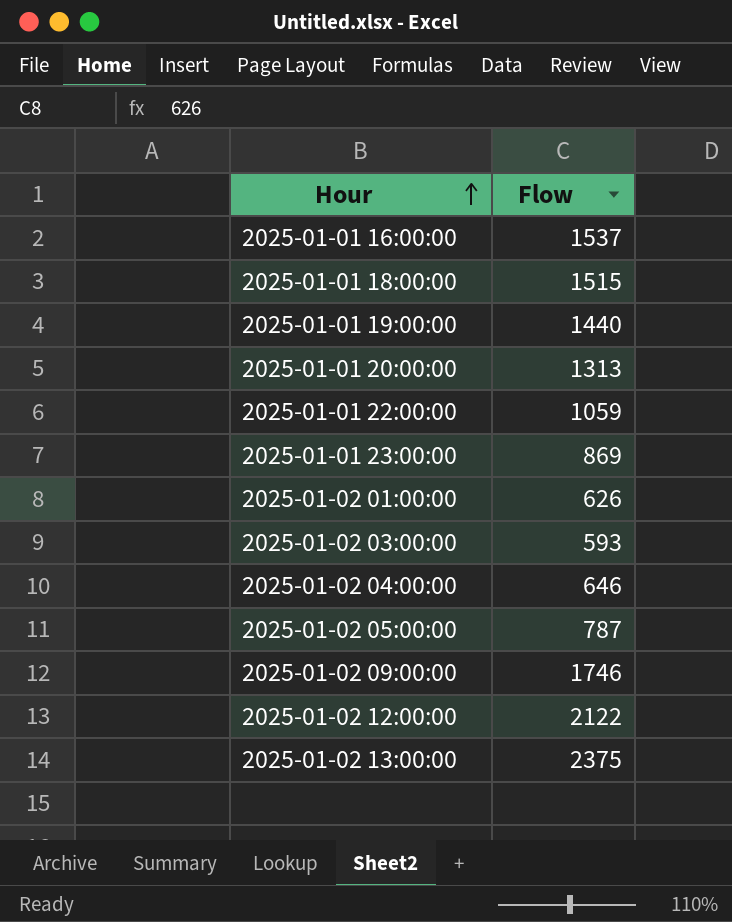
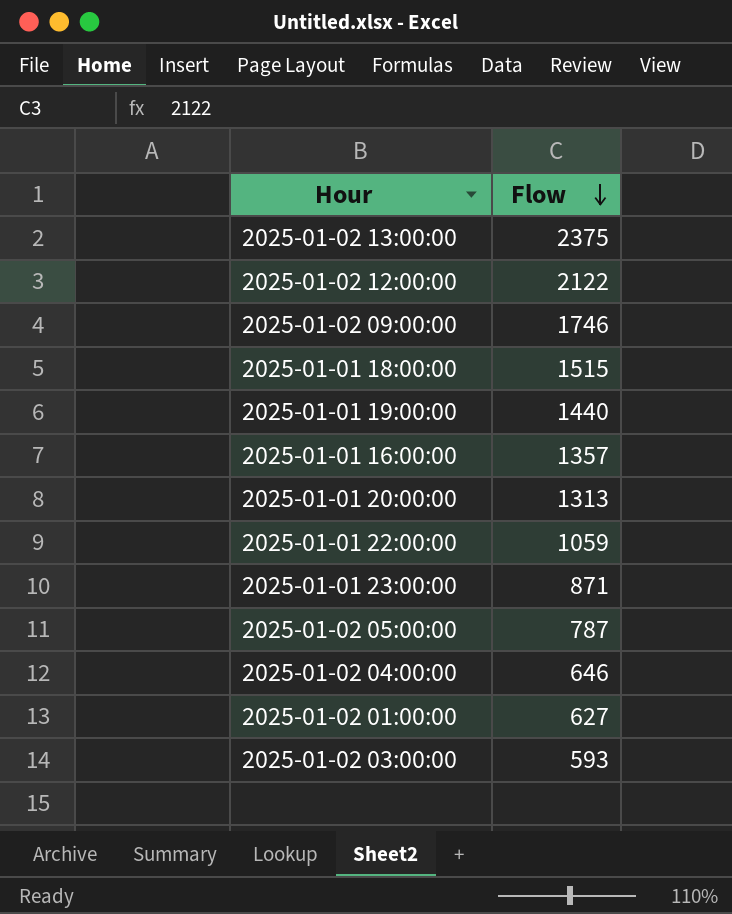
row order: Hour ascending -> Flow descending
2025-01-01 16:00:00 | Flow: 1537 -> 1357
2025-01-01 23:00:00 | Flow: 869 -> 871
2025-01-02 01:00:00 | Flow: 626 -> 627

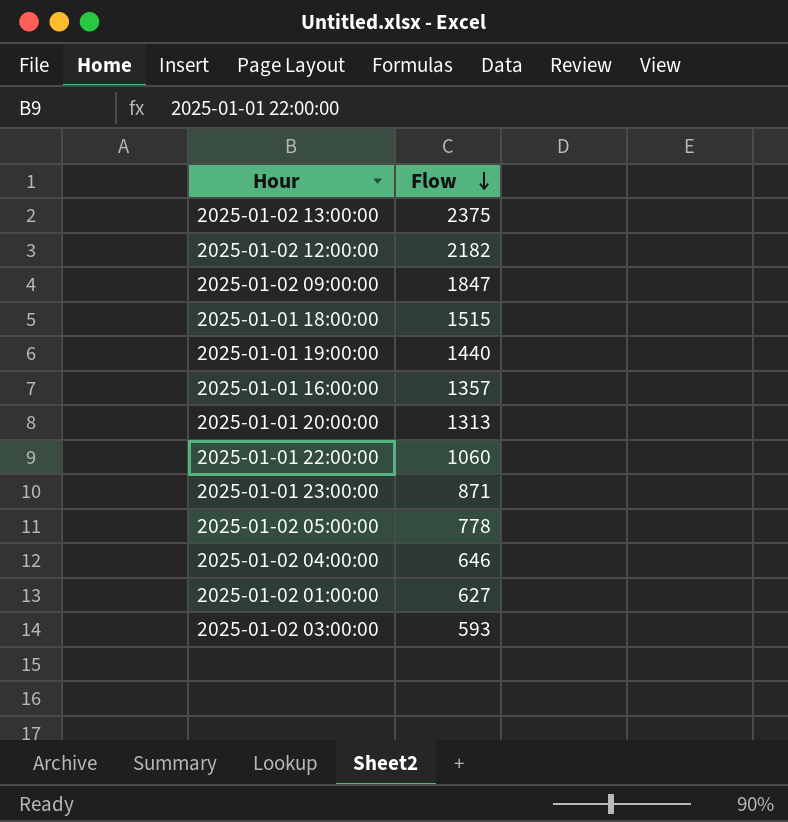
2025-01-02 12:00:00 | Flow: 2122 -> 2182
2025-01-02 09:00:00 | Flow: 1746 -> 1847
2025-01-01 22:00:00 | Flow: 1059 -> 1060
2025-01-02 05:00:00 | Flow: 787 -> 778

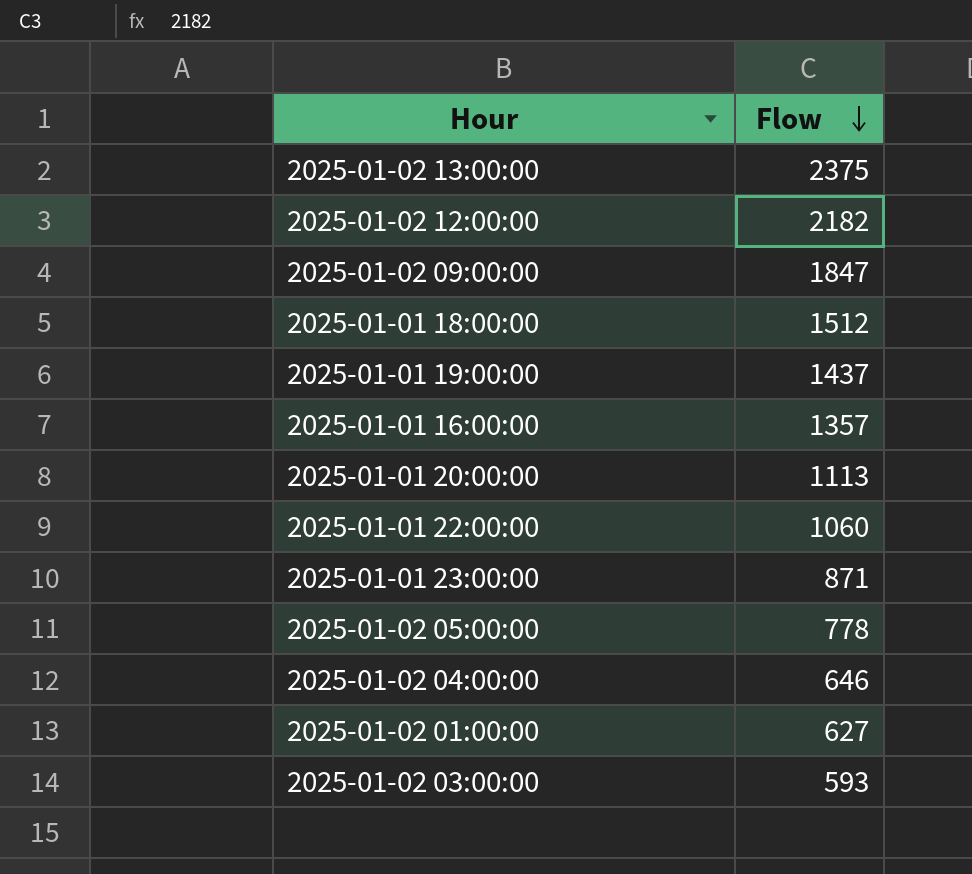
2025-01-01 18:00:00 | Flow: 1515 -> 1512
2025-01-01 19:00:00 | Flow: 1440 -> 1437
2025-01-01 20:00:00 | Flow: 1313 -> 1113

